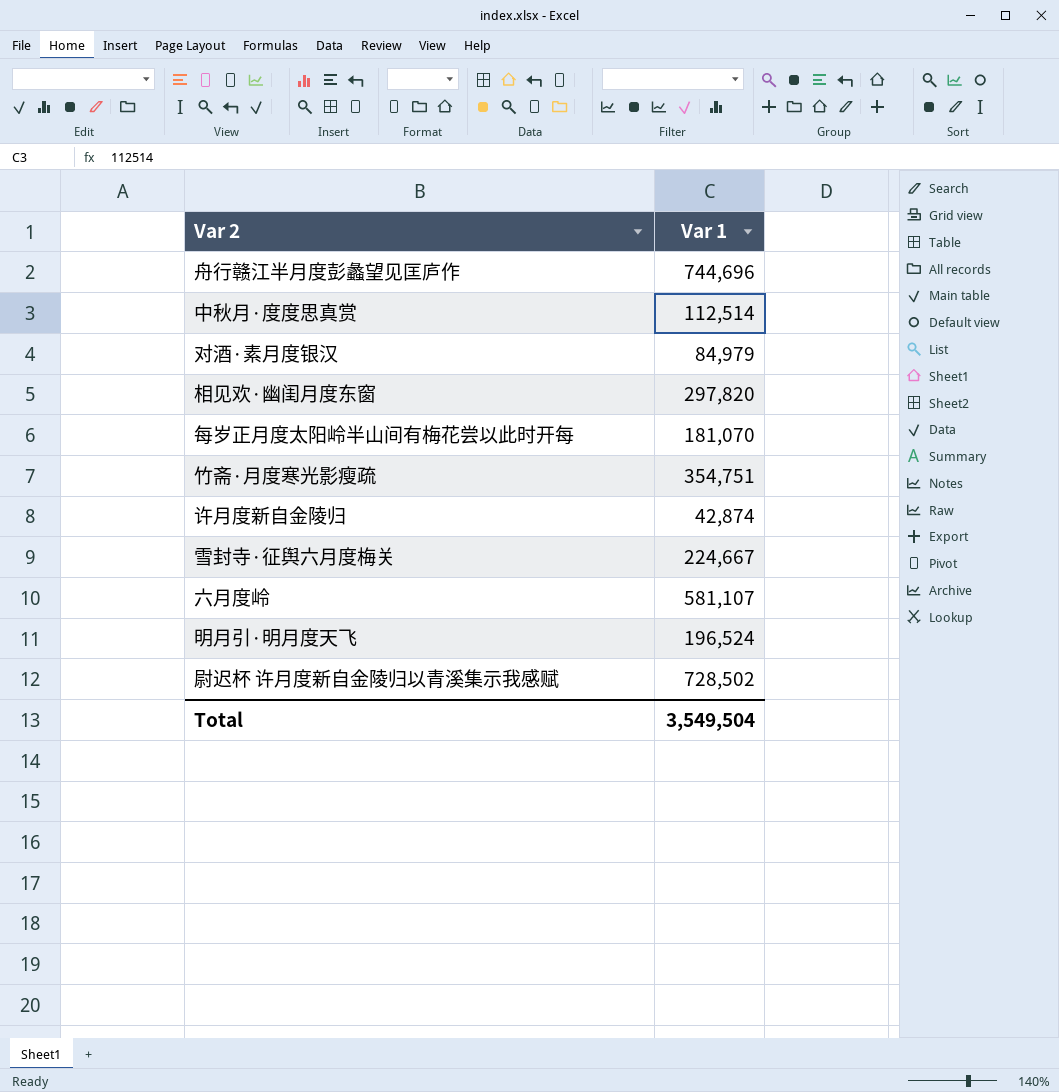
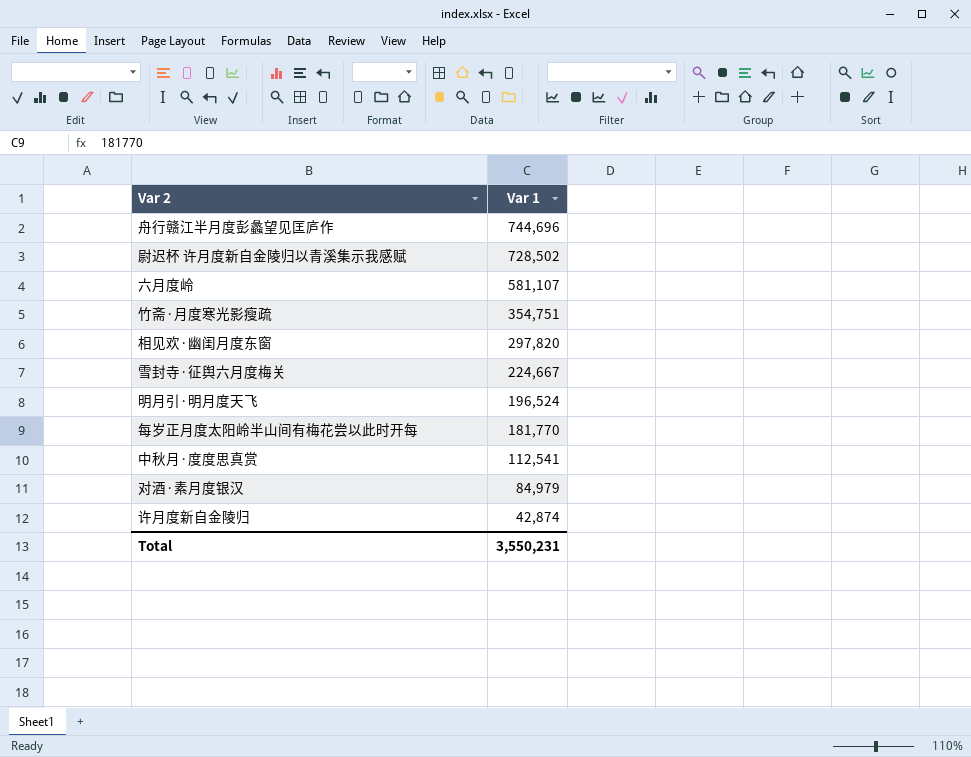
row order: none -> Var 1 descending
每岁正月度太阳岭半山间有梅花尝以此时开每 | Var 1: 181,070 -> 181,770
中秋月·度度思真赏 | Var 1: 112,514 -> 112,541
Total | Var 1: 3,549,504 -> 3,550,231

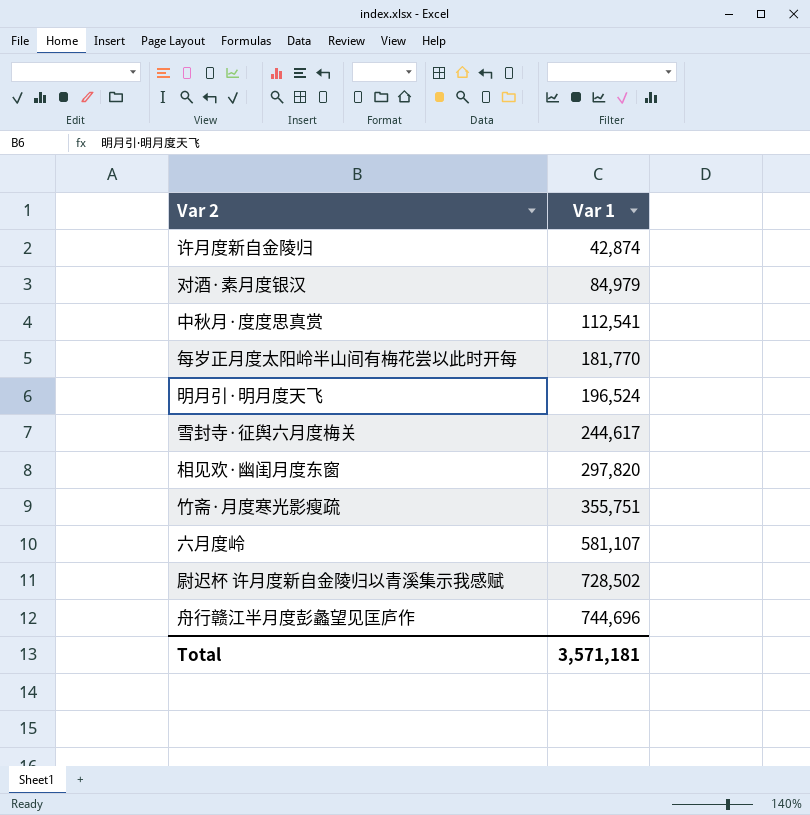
row order: Var 1 descending -> Var 1 ascending
雪封寺·征舆六月度梅关 | Var 1: 224,667 -> 244,617
竹斋·月度寒光影瘦疏 | Var 1: 354,751 -> 355,751
Total | Var 1: 3,550,231 -> 3,571,181

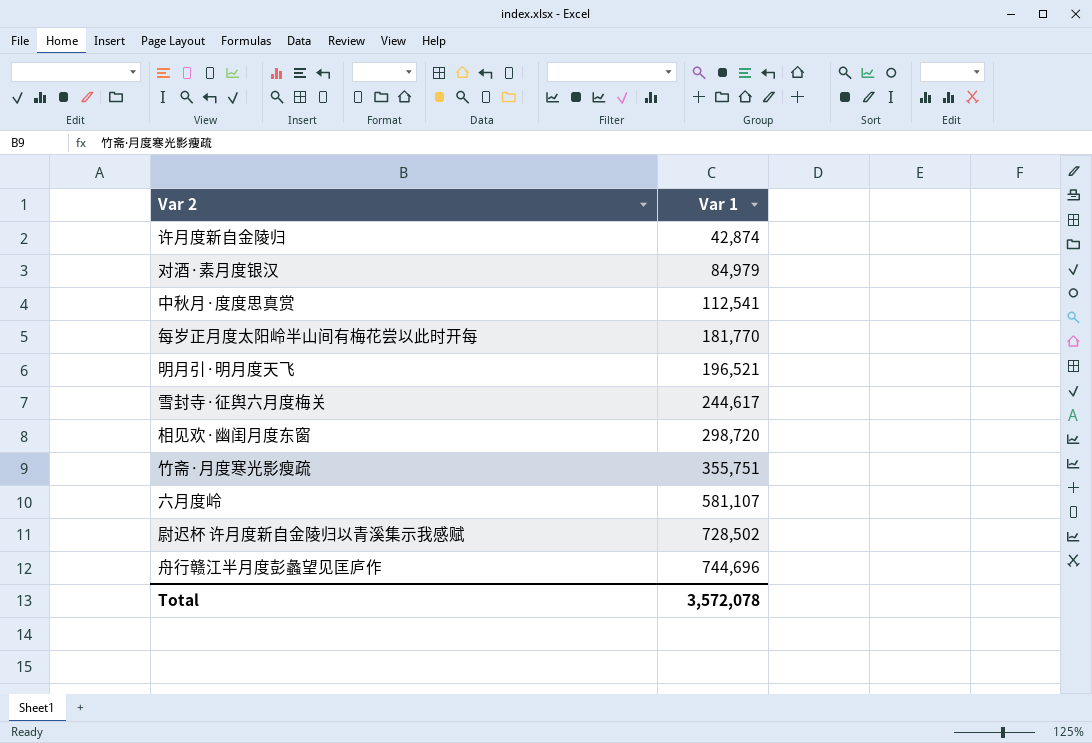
明月引·明月度天飞 | Var 1: 196,524 -> 196,521
相见欢·幽闺月度东窗 | Var 1: 297,820 -> 298,720
Total | Var 1: 3,571,181 -> 3,572,078

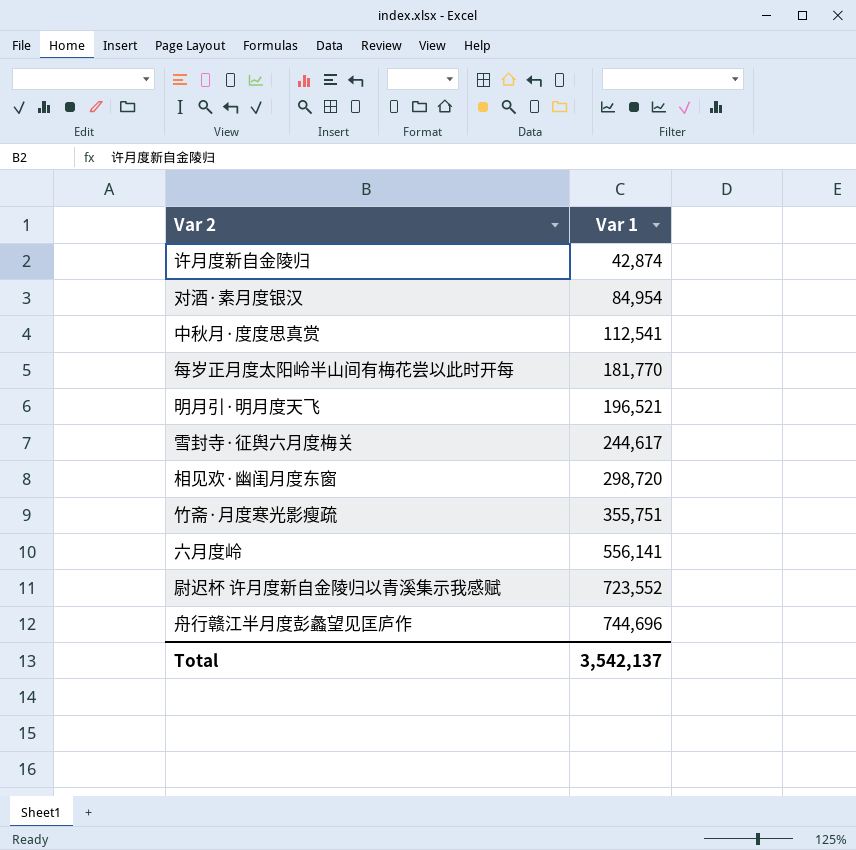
对酒·素月度银汉 | Var 1: 84,979 -> 84,954
六月度岭 | Var 1: 581,107 -> 556,141
尉迟杯 许月度新自金陵归以青溪集示我感赋 | Var 1: 728,502 -> 723,552
Total | Var 1: 3,572,078 -> 3,542,137

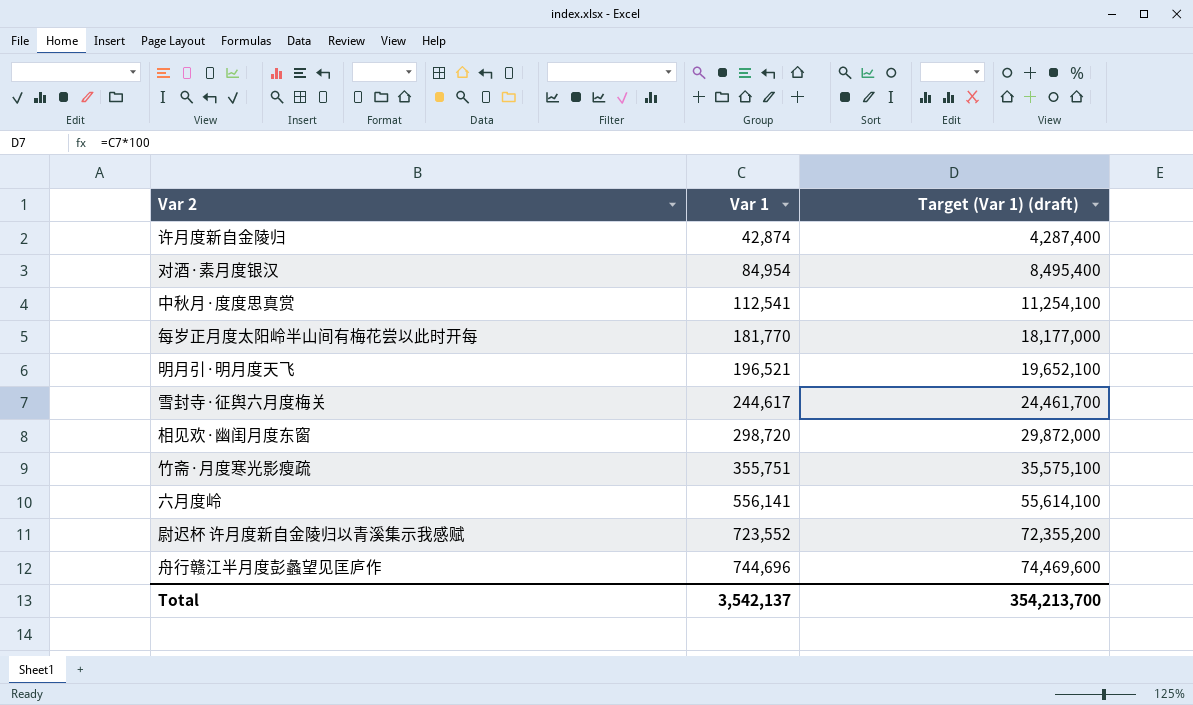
column Target (Var 1) (draft) | formula: none -> [Var 1] * 100

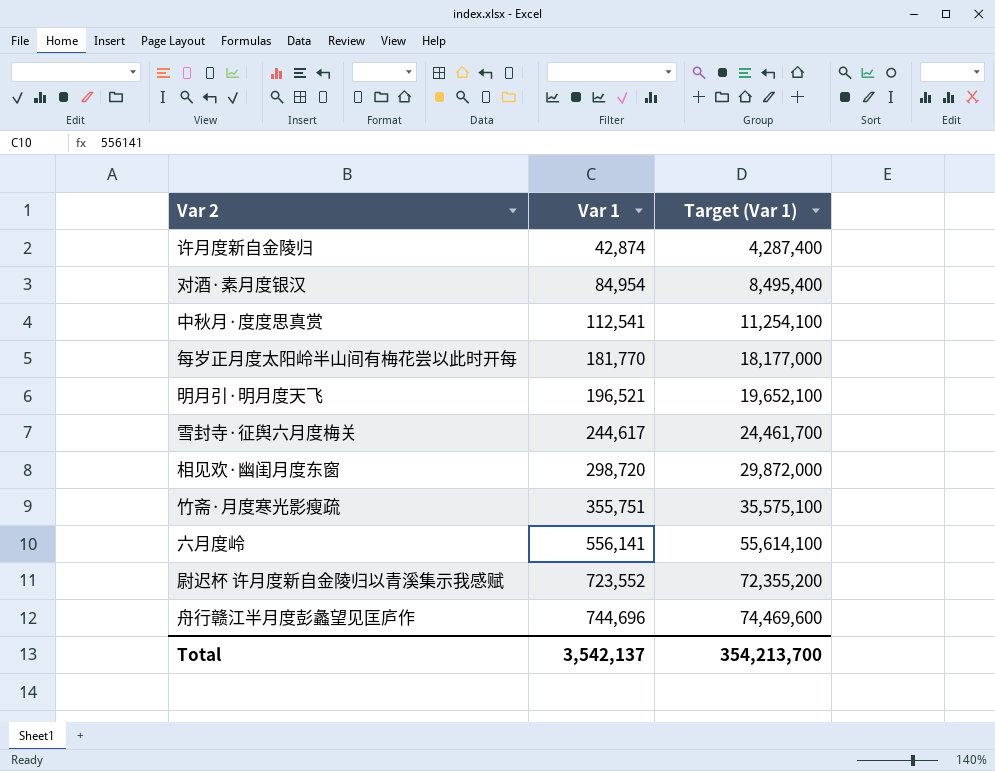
column name: Target (Var 1) (draft) -> Target (Var 1)

